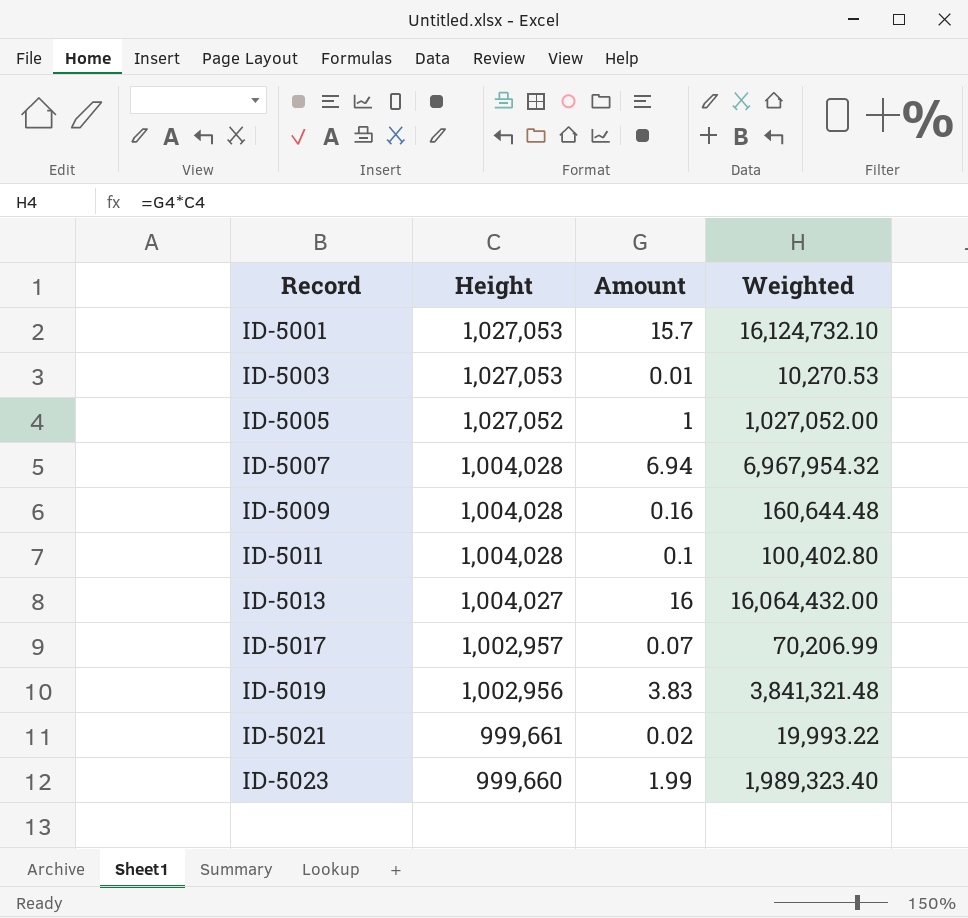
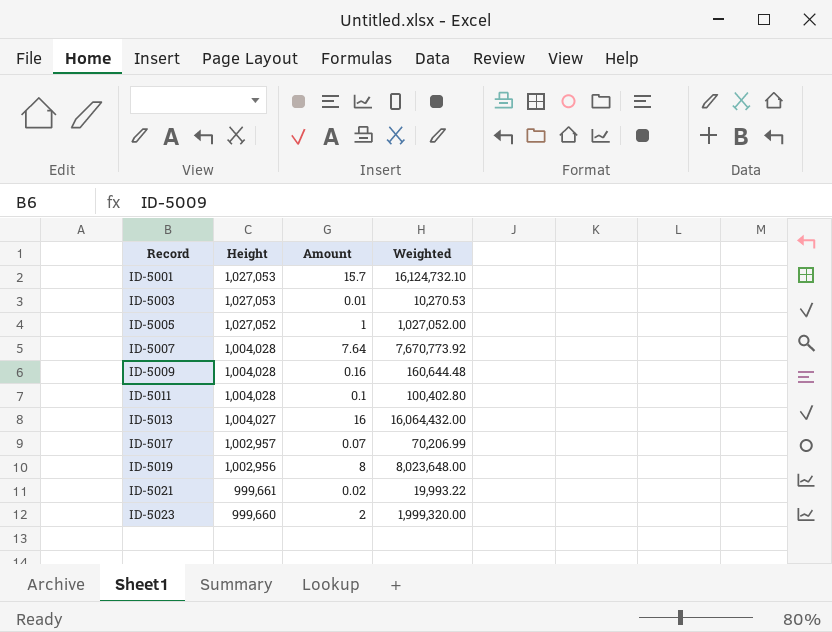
ID-5007 | Amount: 6.94 -> 7.64
ID-5007 | Weighted: 6,967,954.32 -> 7,670,773.92
ID-5019 | Amount: 3.83 -> 8
ID-5019 | Weighted: 3,841,321.48 -> 8,023,648.00
ID-5023 | Amount: 1.99 -> 2
ID-5023 | Weighted: 1,989,323.40 -> 1,999,320.00

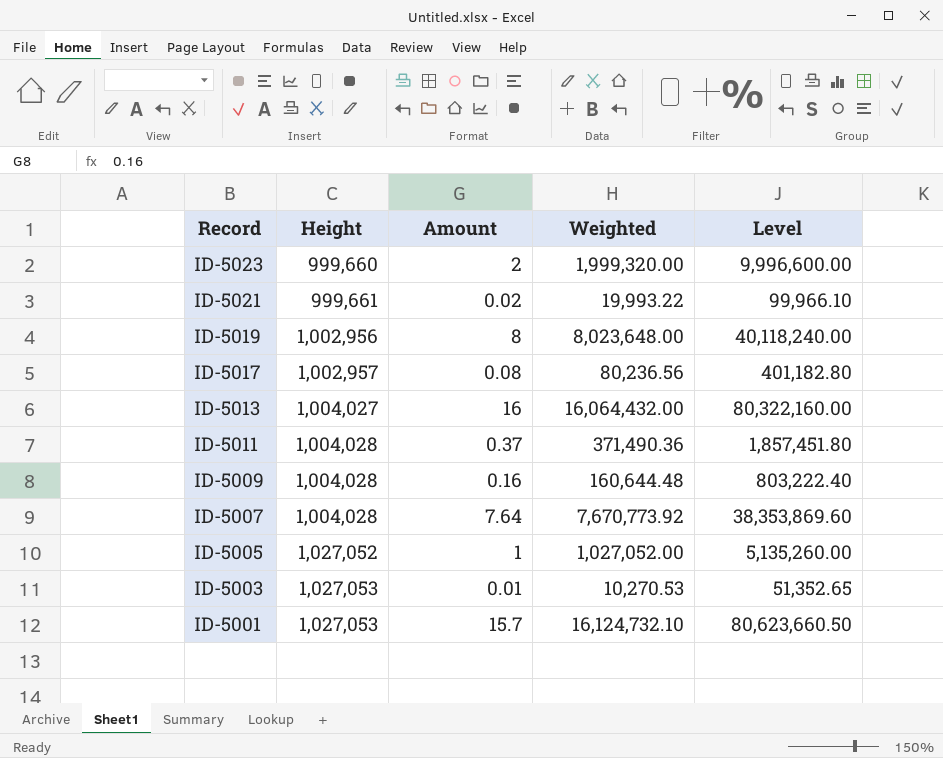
row order: Record ascending -> Record descending
column Level | formula: none -> [Weighted] * 5
ID-5017 | Amount: 0.07 -> 0.08
ID-5017 | Weighted: 70,206.99 -> 80,236.56
ID-5011 | Amount: 0.1 -> 0.37
ID-5011 | Weighted: 100,402.80 -> 371,490.36

